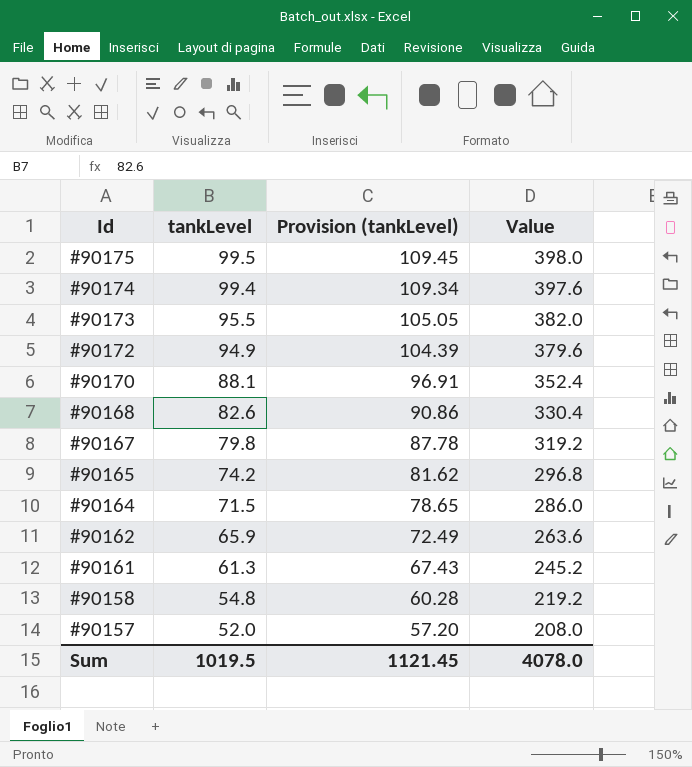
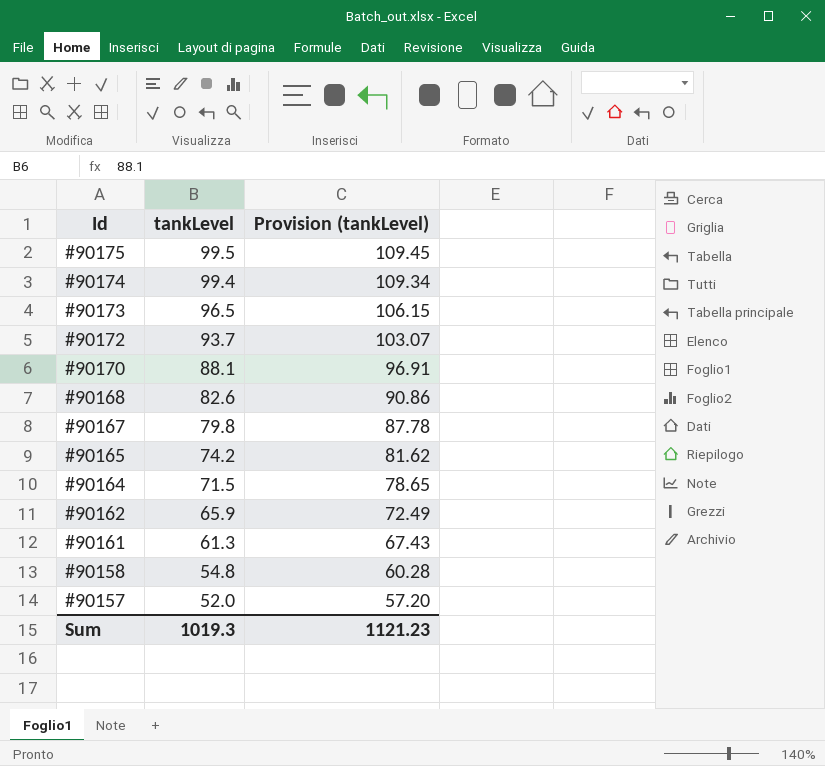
column Value | formula: [tankLevel] * 4 -> none
#90173 | tankLevel: 95.5 -> 96.5
#90173 | Provision (tankLevel): 105.05 -> 106.15
#90172 | tankLevel: 94.9 -> 93.7
#90172 | Provision (tankLevel): 104.39 -> 103.07
Sum | tankLevel: 1019.5 -> 1019.3
Sum | Provision (tankLevel): 1121.45 -> 1121.23

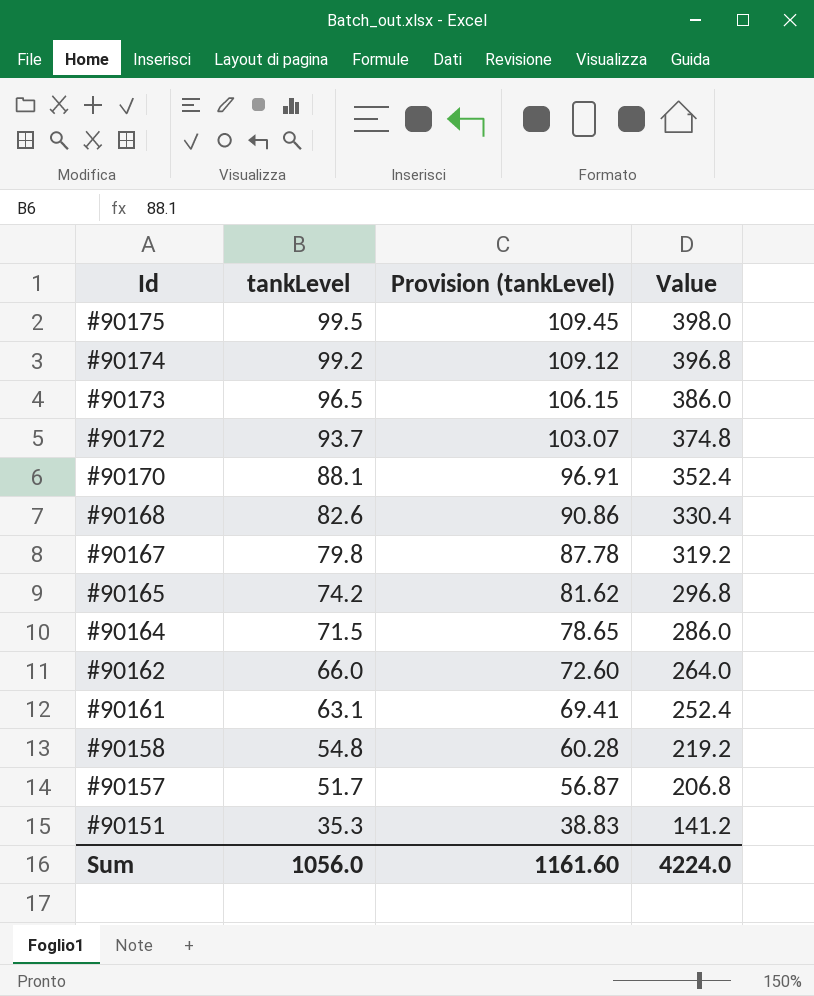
column Value | formula: none -> [tankLevel] * 4
#90174 | tankLevel: 99.4 -> 99.2
#90174 | Provision (tankLevel): 109.34 -> 109.12
#90162 | tankLevel: 65.9 -> 66.0
#90162 | Provision (tankLevel): 72.49 -> 72.60
#90161 | tankLevel: 61.3 -> 63.1
#90161 | Provision (tankLevel): 67.43 -> 69.41
#90157 | tankLevel: 52.0 -> 51.7
#90157 | Provision (tankLevel): 57.20 -> 56.87
row #90151: none -> 35.3 | 38.83 | 141.2
Sum | tankLevel: 1019.3 -> 1056.0
Sum | Provision (tankLevel): 1121.23 -> 1161.60

